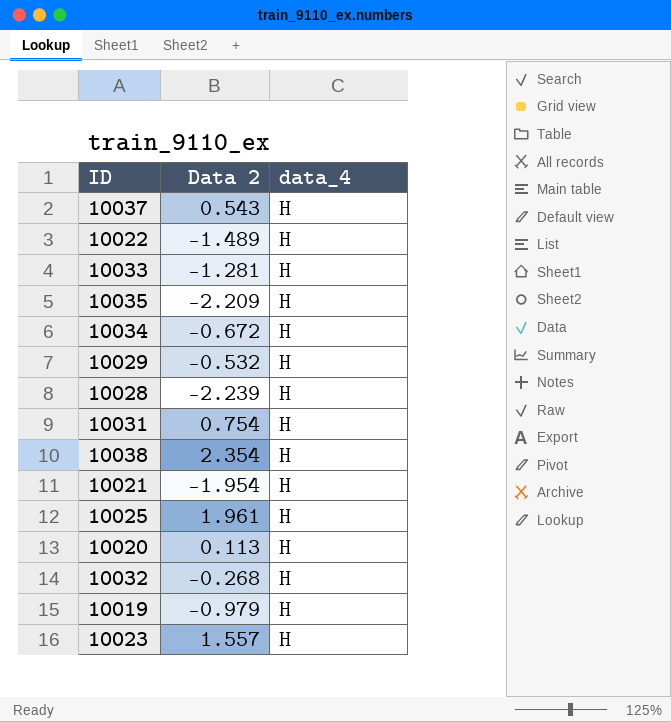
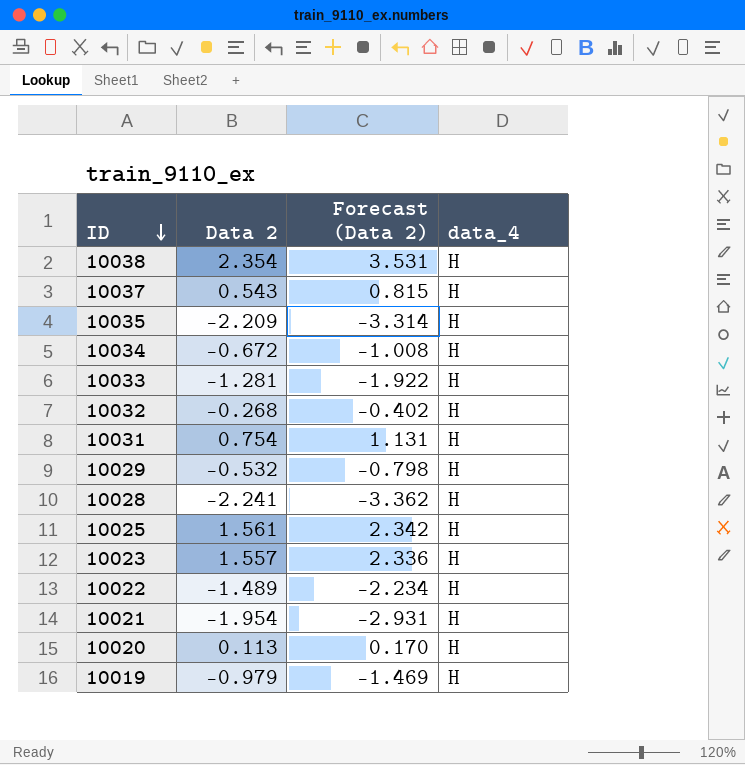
row order: none -> ID descending
column Forecast (Data 2) | formula: none -> [Data 2] * 1.5
10028 | Data 2: -2.239 -> -2.241
10025 | Data 2: 1.961 -> 1.561

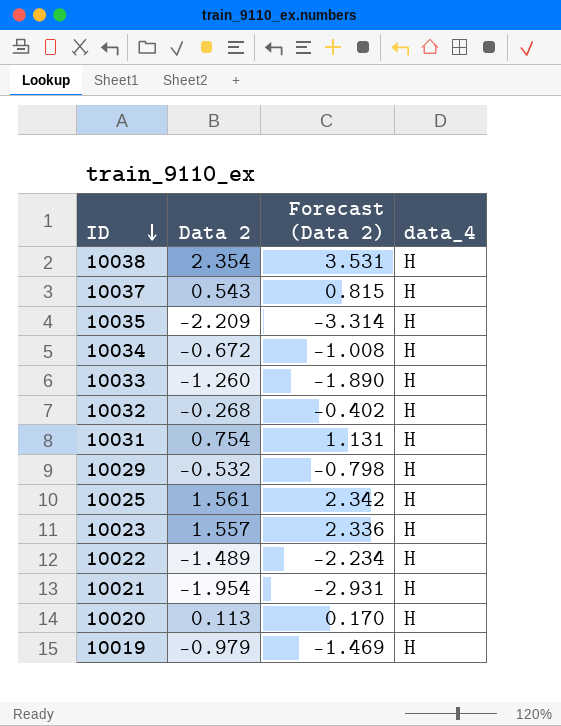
row 10028: -2.241 | -3.362 | H -> none
10033 | Data 2: -1.281 -> -1.260
10033 | Forecast (Data 2): -1.922 -> -1.890

